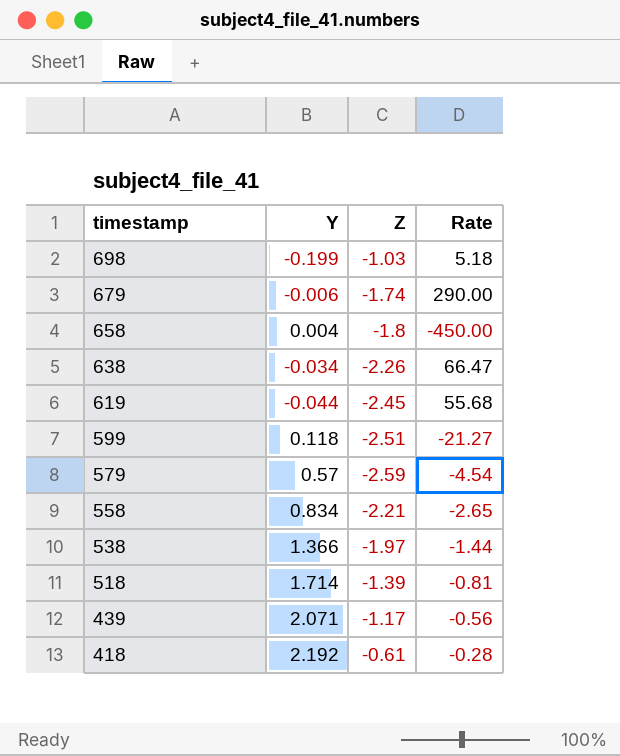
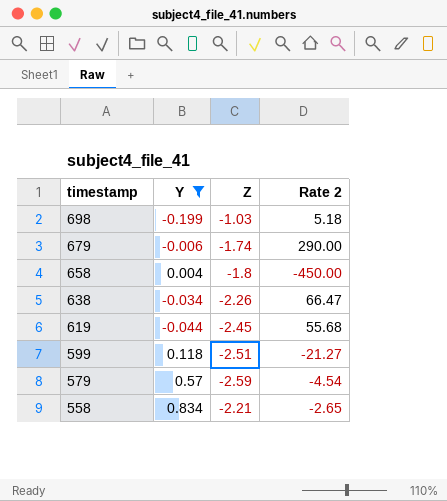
filter: none -> Y <= 0.834
column name: Rate -> Rate 2

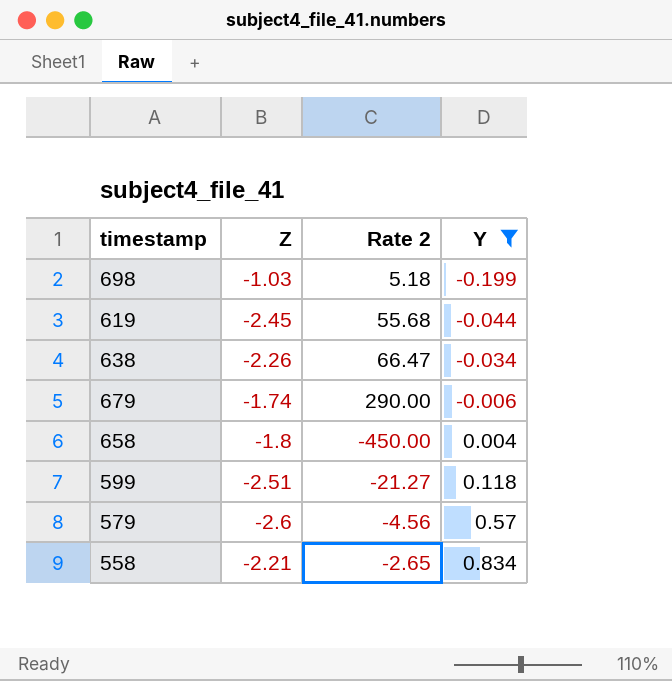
row order: timestamp descending -> Y ascending
column Y | position: 2 -> 4
579 | Z: -2.59 -> -2.6
579 | Rate 2: -4.54 -> -4.56

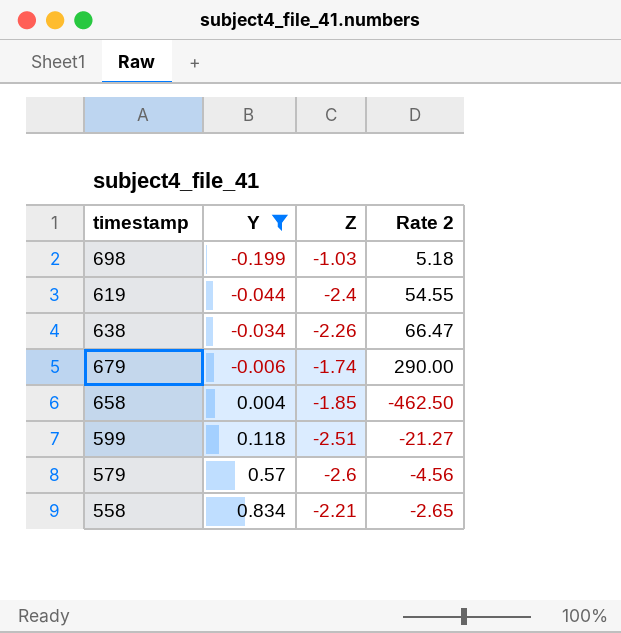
column Y | position: 4 -> 2
619 | Z: -2.45 -> -2.4
619 | Rate 2: 55.68 -> 54.55
658 | Z: -1.8 -> -1.85
658 | Rate 2: -450.00 -> -462.50

